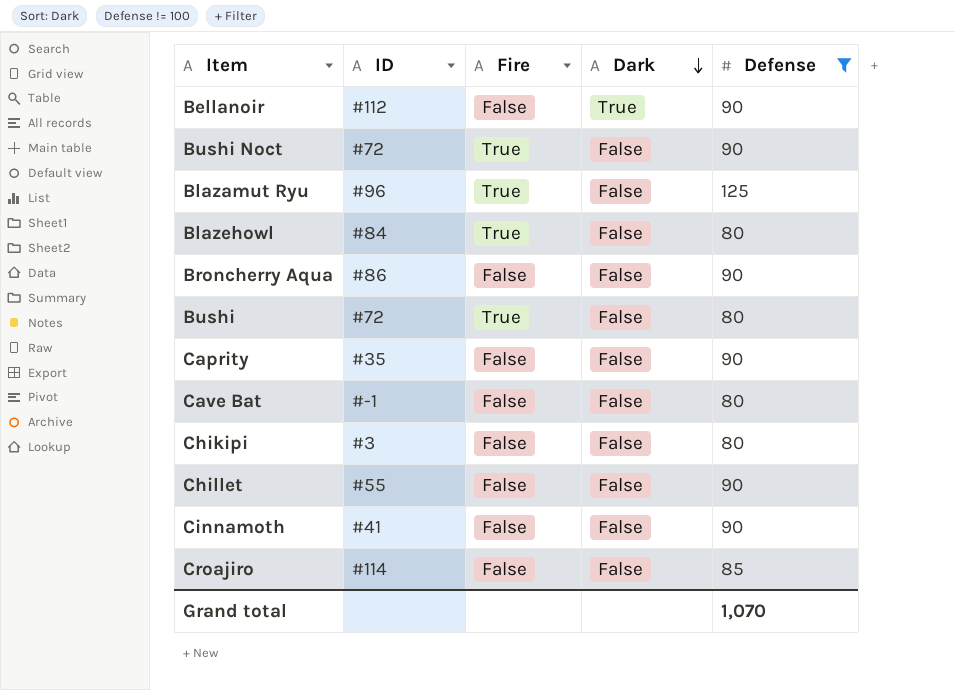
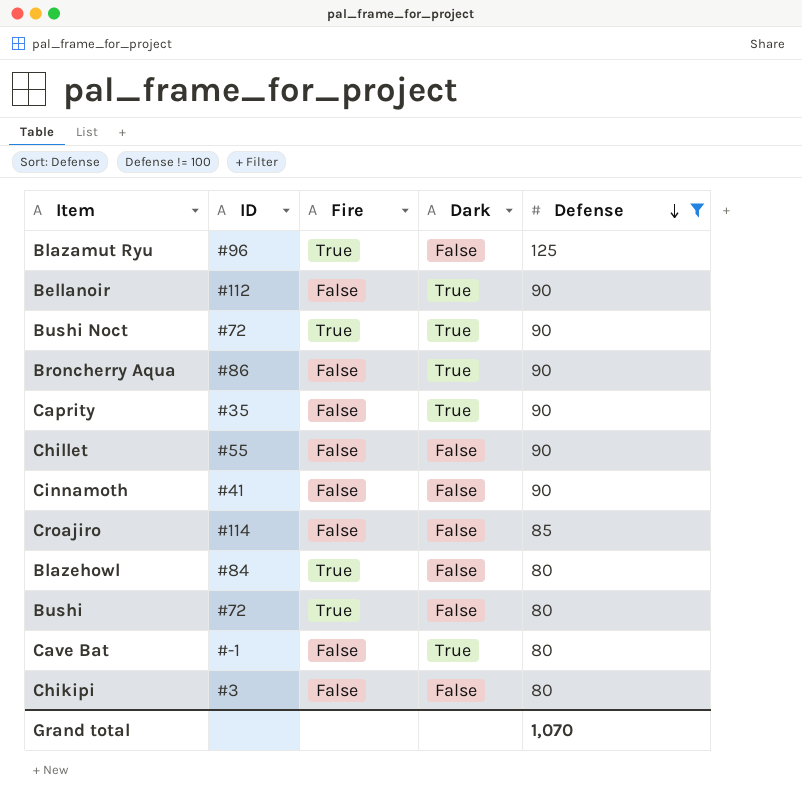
row order: Dark descending -> Defense descending
Bushi Noct | Dark: False -> True
Broncherry Aqua | Dark: False -> True
Caprity | Dark: False -> True
Cave Bat | Dark: False -> True

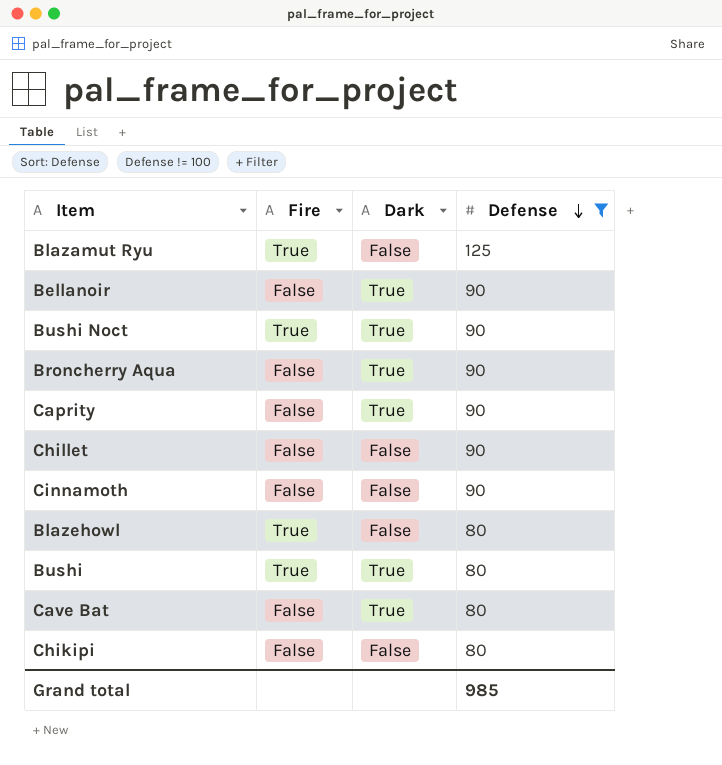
column ID | position: 2 -> none
row Croajiro: #114 | False | False | 85 -> none
Bushi | Dark: False -> True
Grand total | Defense: 1,070 -> 985

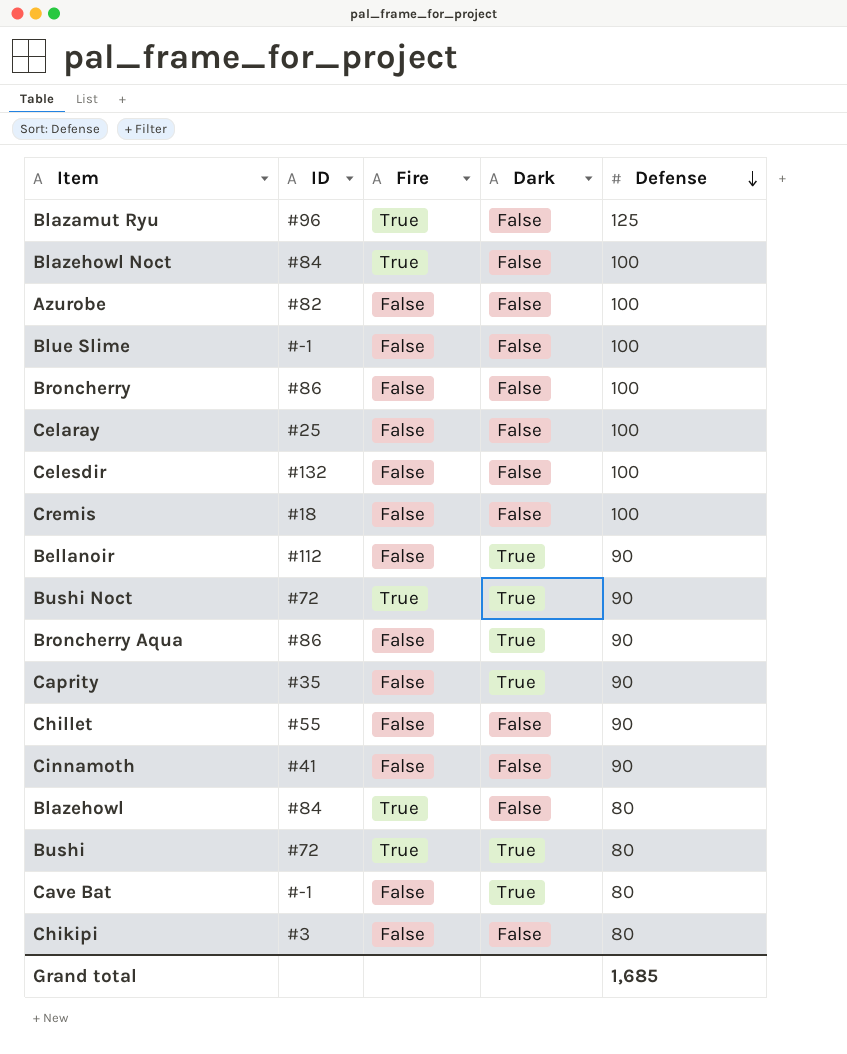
filter: Defense != 100 -> none
column ID | position: none -> 2
Grand total | Defense: 985 -> 1,685

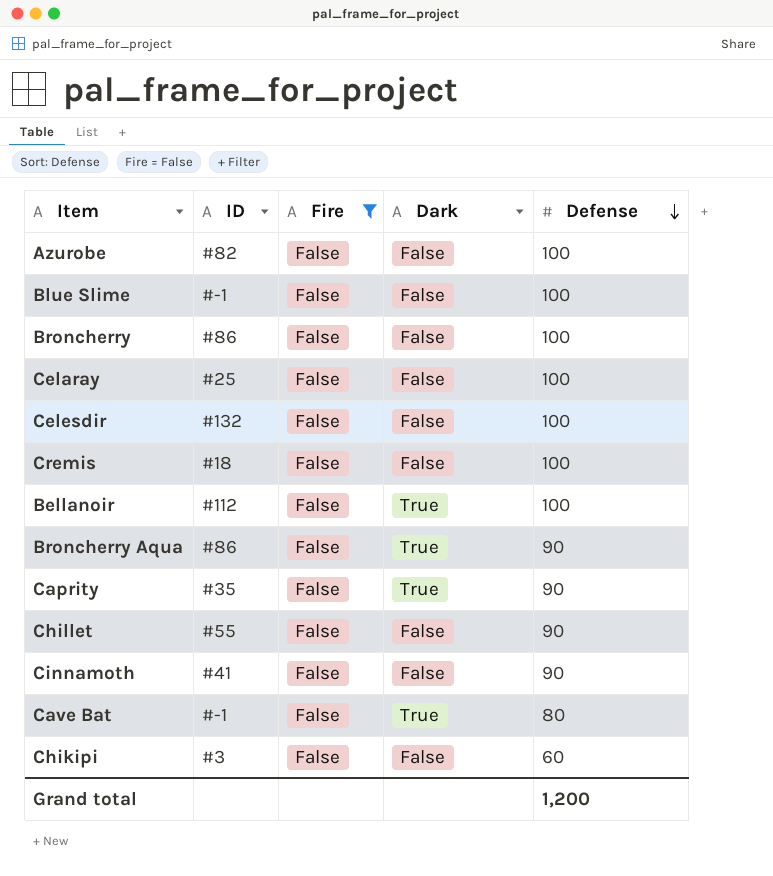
filter: none -> Fire = False
Bellanoir | Defense: 90 -> 100
Chikipi | Defense: 80 -> 60
Grand total | Defense: 1,685 -> 1,200

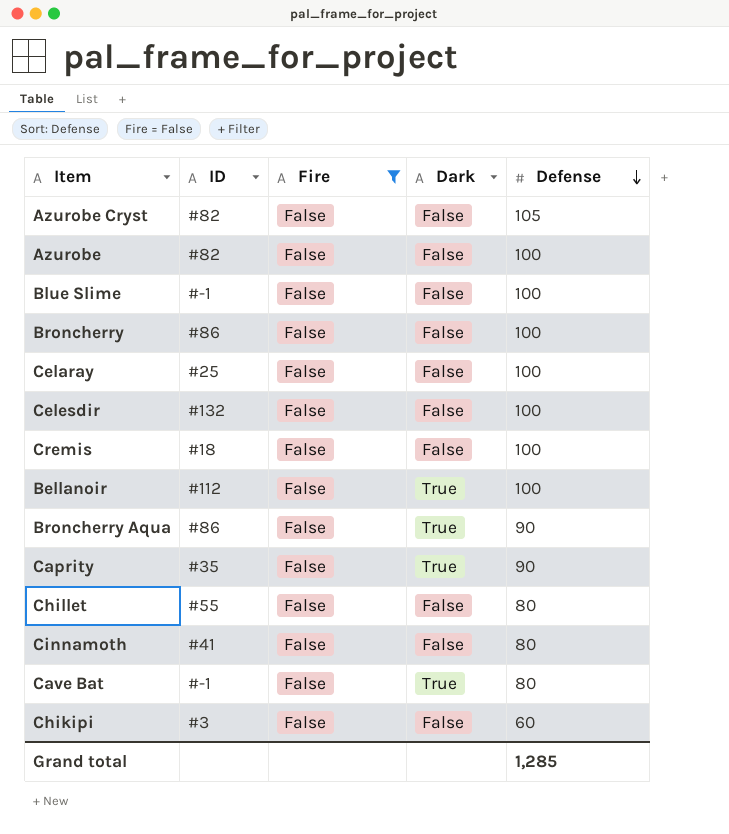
row Azurobe Cryst: none -> #82 | False | False | 105
Chillet | Defense: 90 -> 80
Cinnamoth | Defense: 90 -> 80
Grand total | Defense: 1,200 -> 1,285

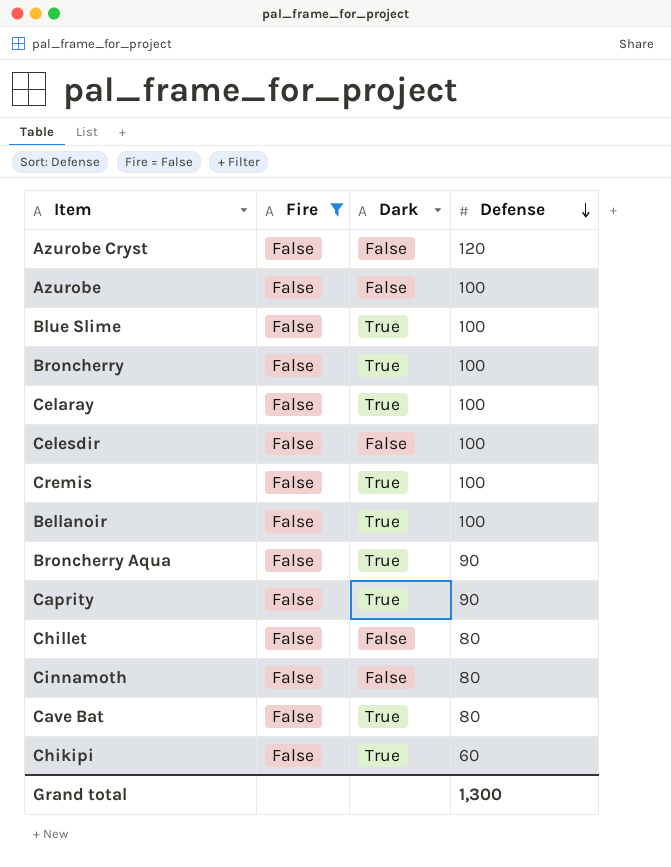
column ID | position: 2 -> none
Azurobe Cryst | Defense: 105 -> 120
Blue Slime | Dark: False -> True
Broncherry | Dark: False -> True
Celaray | Dark: False -> True
Cremis | Dark: False -> True
Chikipi | Dark: False -> True
Grand total | Defense: 1,285 -> 1,300

